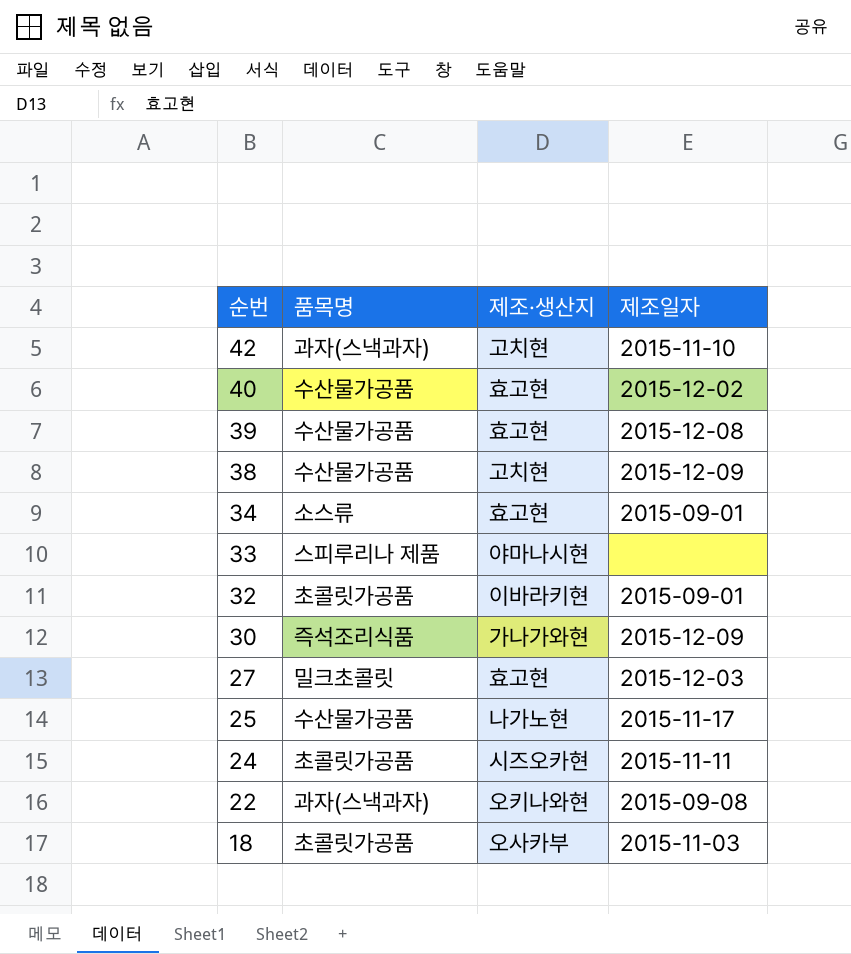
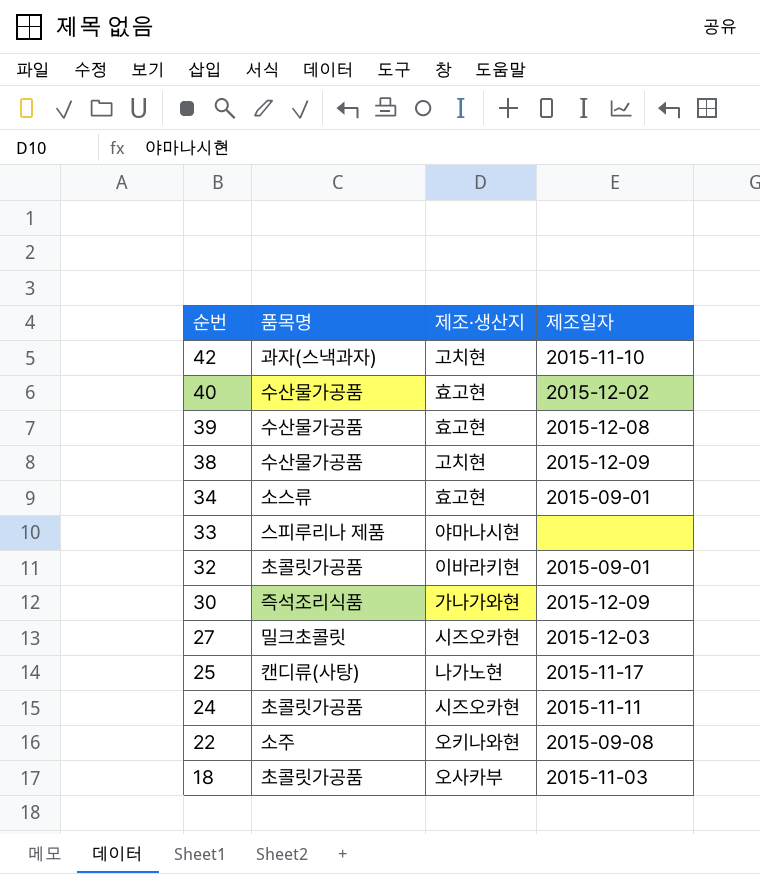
27 | 제조·생산지: 효고현 -> 시즈오카현
25 | 품목명: 수산물가공품 -> 캔디류(사탕)
22 | 품목명: 과자(스낵과자) -> 소주

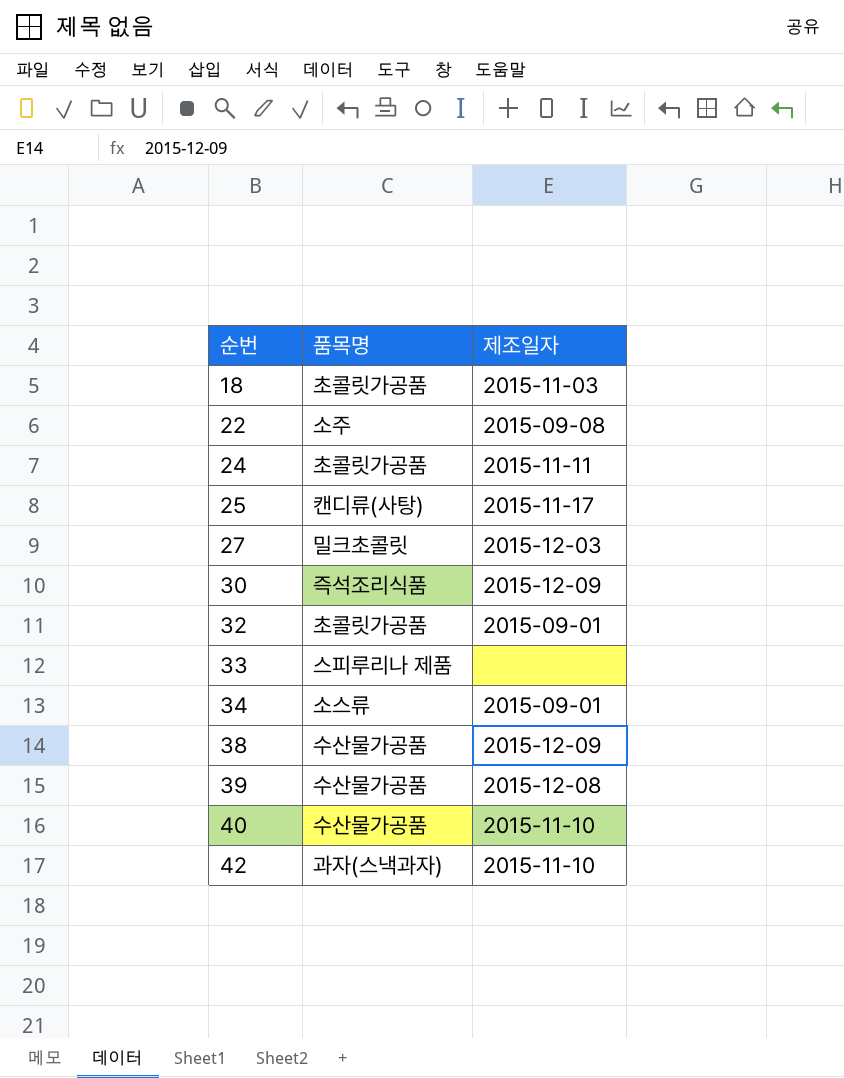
row order: 순번 descending -> 순번 ascending
column 제조·생산지 | position: 3 -> none
40 | 제조일자: 2015-12-02 -> 2015-11-10

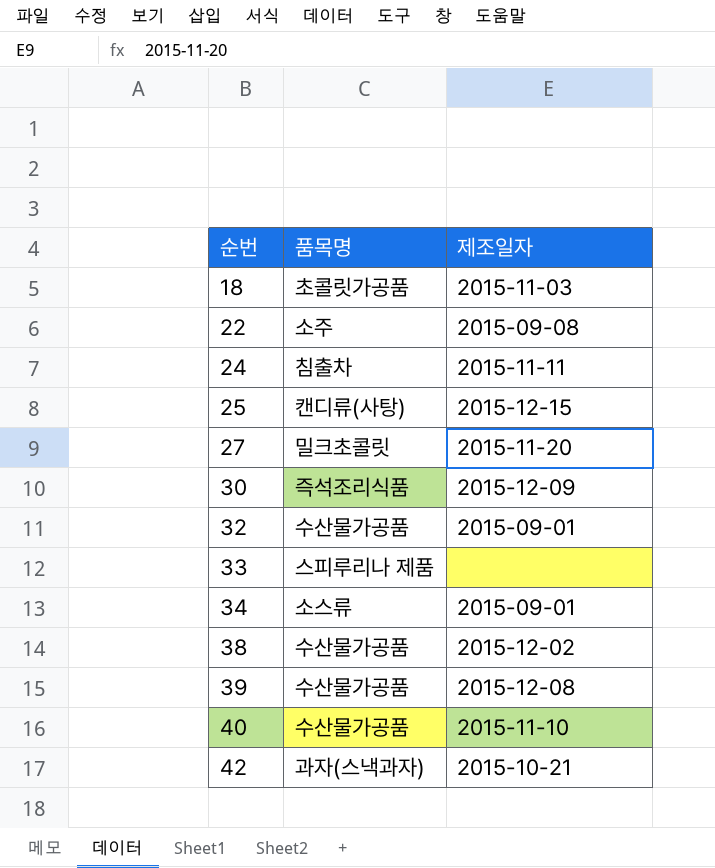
24 | 품목명: 초콜릿가공품 -> 침출차
25 | 제조일자: 2015-11-17 -> 2015-12-15
27 | 제조일자: 2015-12-03 -> 2015-11-20
32 | 품목명: 초콜릿가공품 -> 수산물가공품
38 | 제조일자: 2015-12-09 -> 2015-12-02
42 | 제조일자: 2015-11-10 -> 2015-10-21

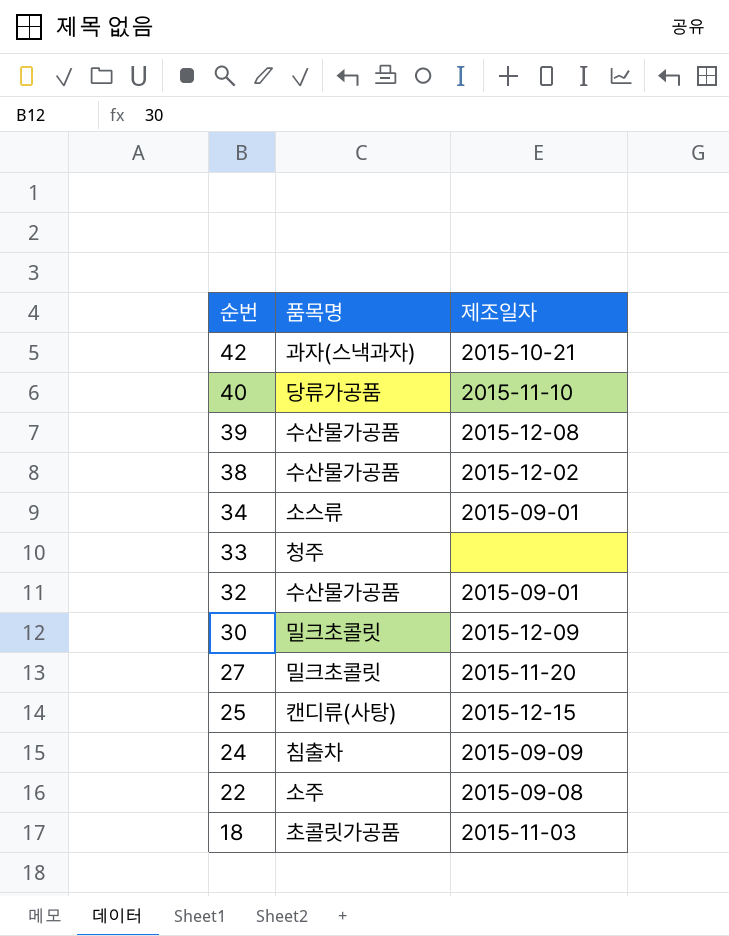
row order: 순번 ascending -> 순번 descending
40 | 품목명: 수산물가공품 -> 당류가공품
33 | 품목명: 스피루리나 제품 -> 청주
30 | 품목명: 즉석조리식품 -> 밀크초콜릿
24 | 제조일자: 2015-11-11 -> 2015-09-09

